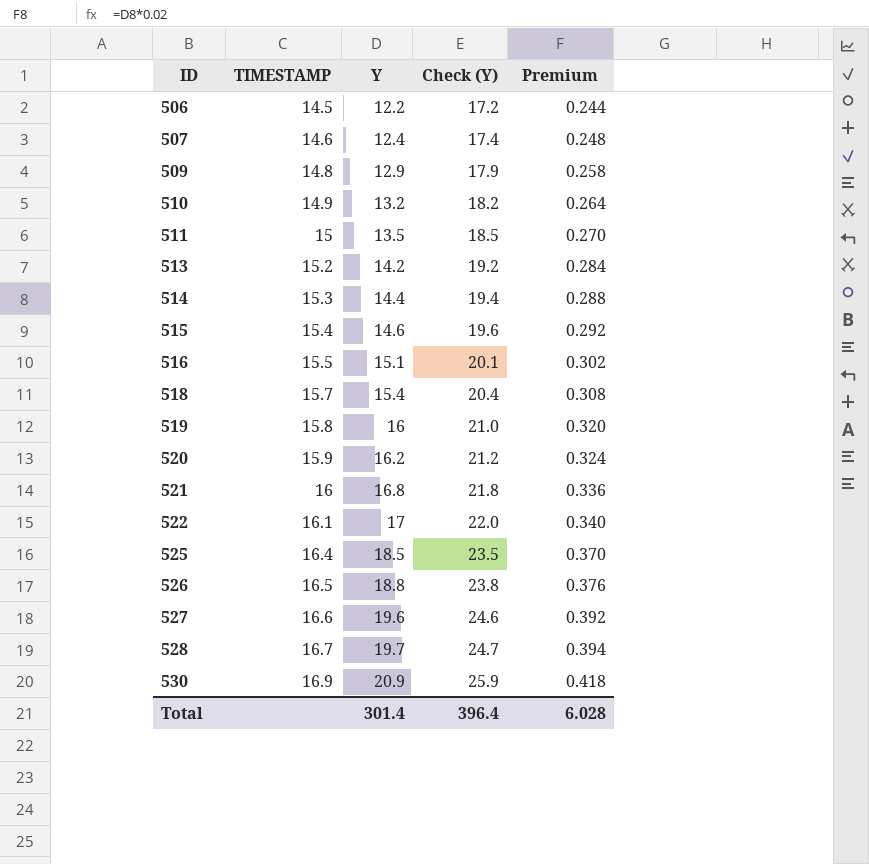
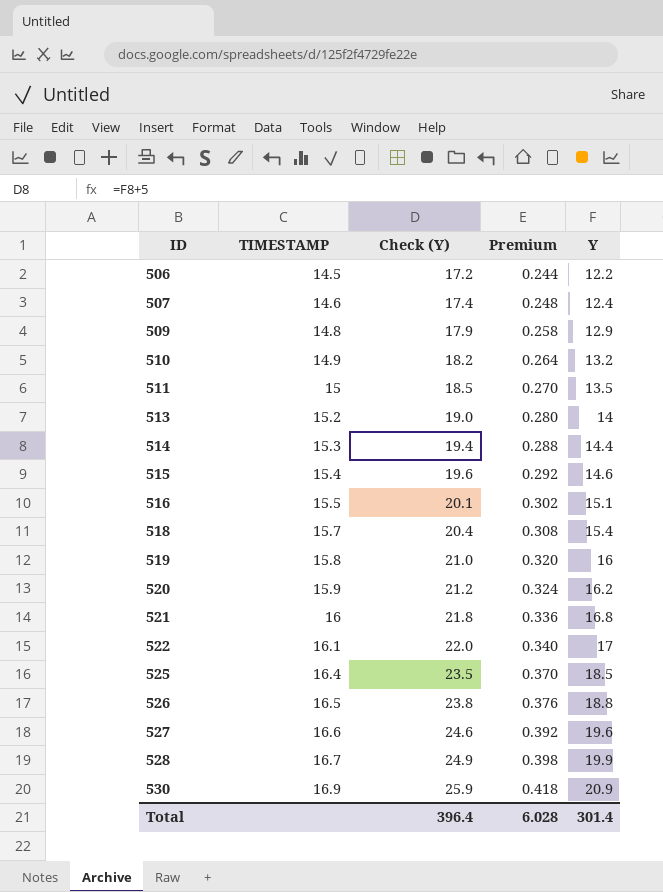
column Y | position: 3 -> 5
513 | Check (Y): 19.2 -> 19.0
513 | Premium: 0.284 -> 0.280
513 | Y: 14.2 -> 14
528 | Check (Y): 24.7 -> 24.9
528 | Premium: 0.394 -> 0.398
528 | Y: 19.7 -> 19.9

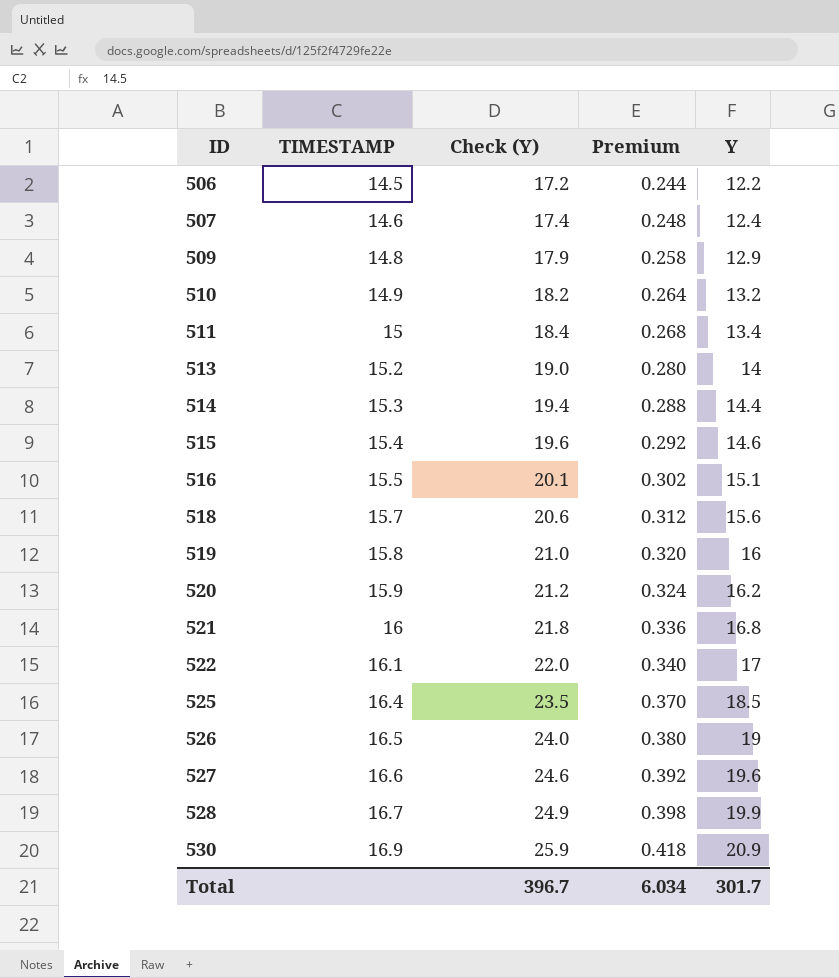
511 | Check (Y): 18.5 -> 18.4
511 | Premium: 0.270 -> 0.268
511 | Y: 13.5 -> 13.4
518 | Check (Y): 20.4 -> 20.6
518 | Premium: 0.308 -> 0.312
518 | Y: 15.4 -> 15.6
526 | Check (Y): 23.8 -> 24.0
526 | Premium: 0.376 -> 0.380
526 | Y: 18.8 -> 19
Total | Check (Y): 396.4 -> 396.7
Total | Premium: 6.028 -> 6.034
Total | Y: 301.4 -> 301.7

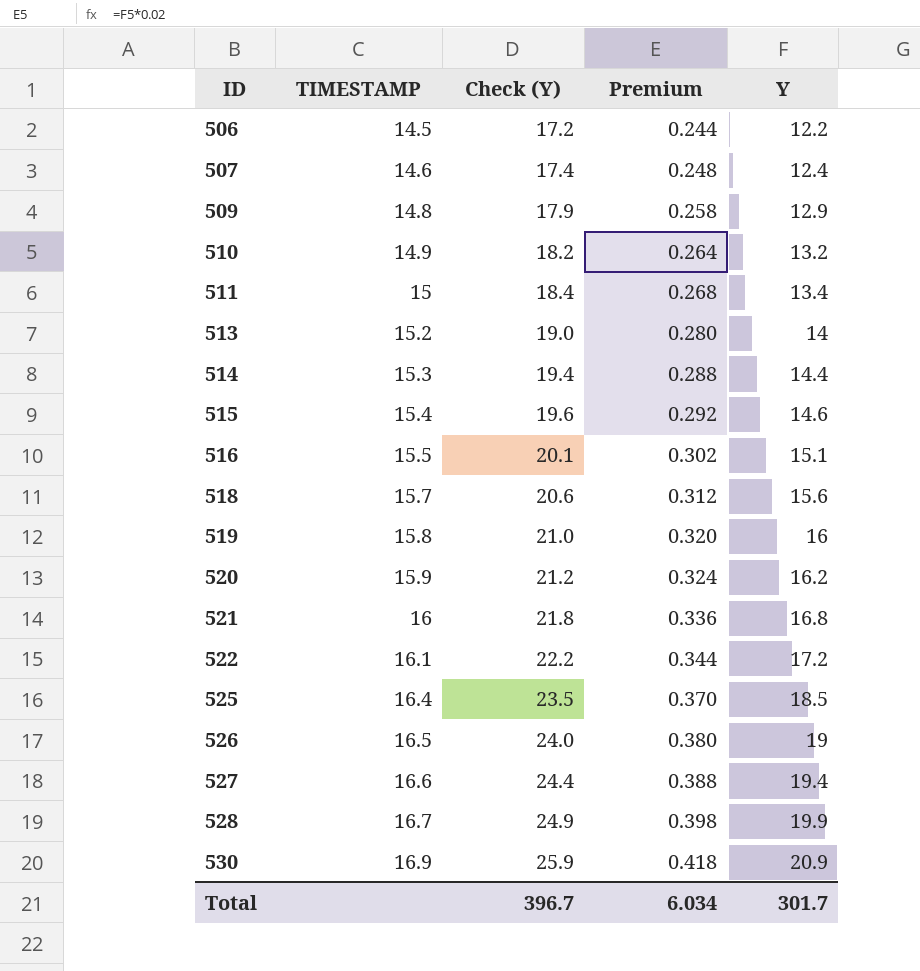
522 | Check (Y): 22.0 -> 22.2
522 | Premium: 0.340 -> 0.344
522 | Y: 17 -> 17.2
527 | Check (Y): 24.6 -> 24.4
527 | Premium: 0.392 -> 0.388
527 | Y: 19.6 -> 19.4

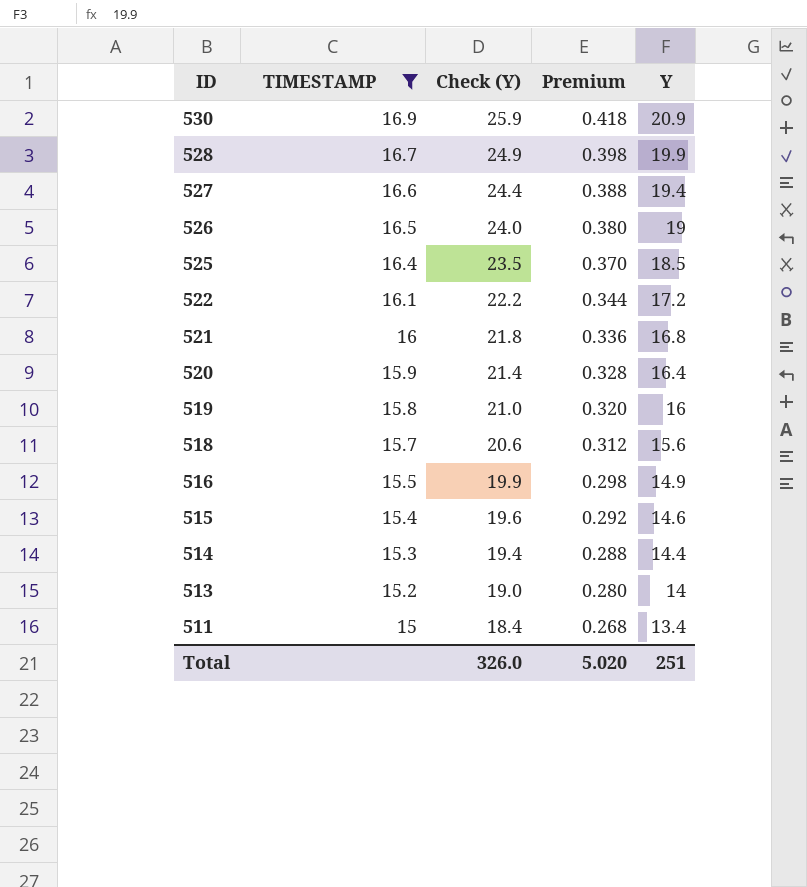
filter: none -> TIMESTAMP >= 15
row order: ID ascending -> ID descending
520 | Check (Y): 21.2 -> 21.4
520 | Premium: 0.324 -> 0.328
520 | Y: 16.2 -> 16.4
516 | Check (Y): 20.1 -> 19.9
516 | Premium: 0.302 -> 0.298
516 | Y: 15.1 -> 14.9
Total | Check (Y): 396.7 -> 326.0
Total | Premium: 6.034 -> 5.020
Total | Y: 301.7 -> 251

